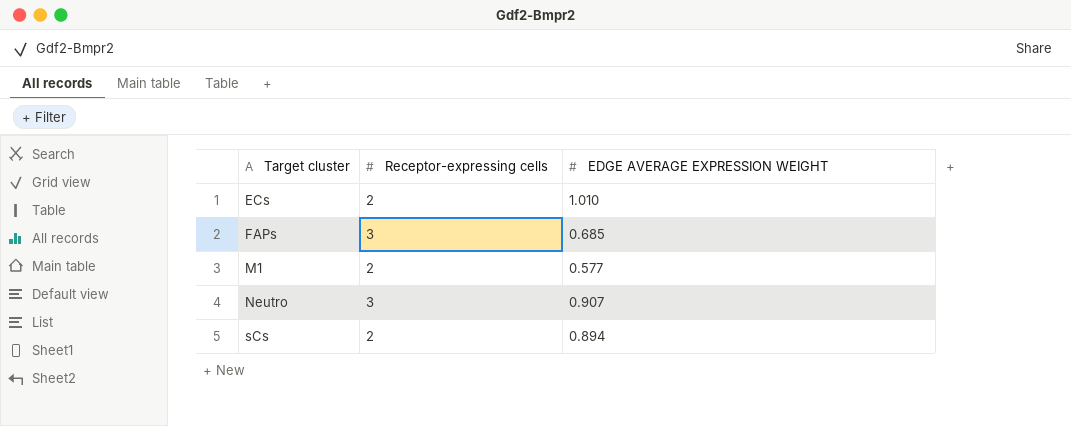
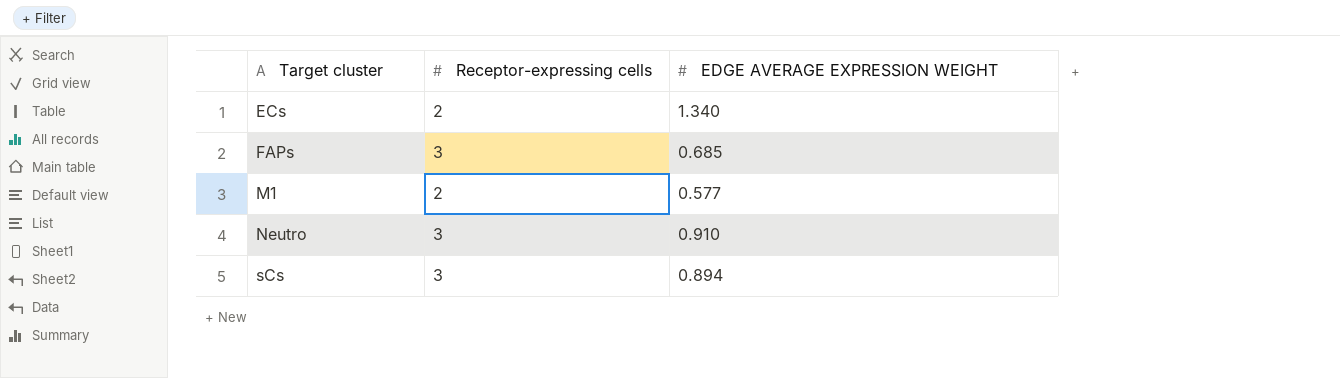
ECs | EDGE AVERAGE EXPRESSION WEIGHT: 1.010 -> 1.340
Neutro | EDGE AVERAGE EXPRESSION WEIGHT: 0.907 -> 0.910
sCs | Receptor-expressing cells: 2 -> 3

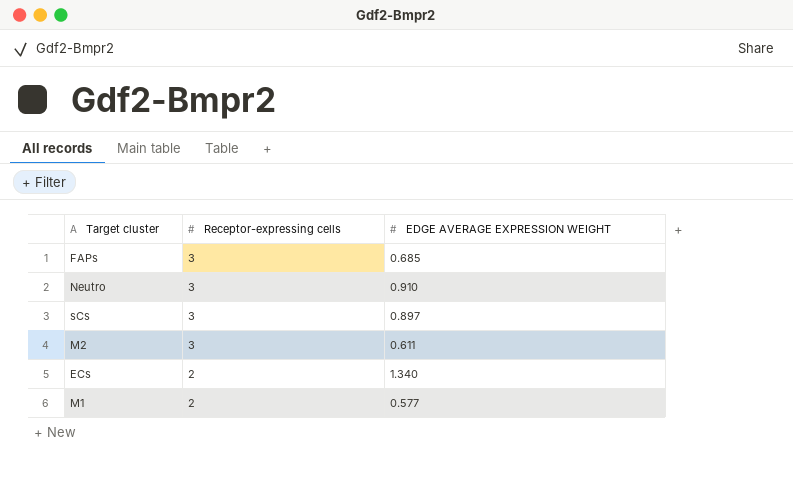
row order: Target cluster ascending -> Receptor-expressing cells descending
sCs | EDGE AVERAGE EXPRESSION WEIGHT: 0.894 -> 0.897
row M2: none -> 3 | 0.611

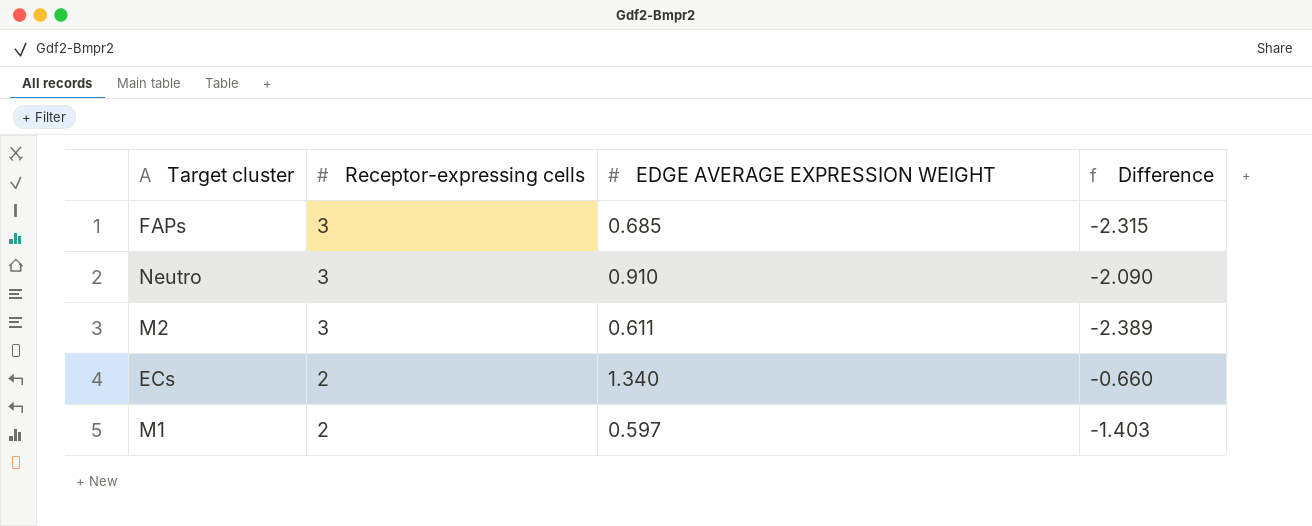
column Difference | formula: none -> [EDGE AVERAGE EXPRESSION WEIGHT] - [Receptor-expressing cells]
row sCs: 3 | 0.897 -> none
M1 | EDGE AVERAGE EXPRESSION WEIGHT: 0.577 -> 0.597

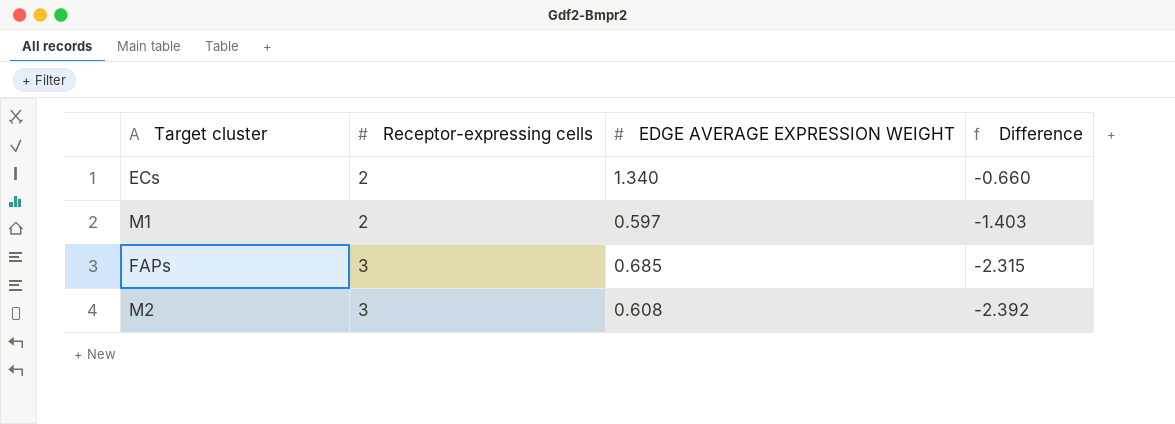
row order: Receptor-expressing cells descending -> Receptor-expressing cells ascending
row Neutro: 3 | 0.910 | -2.090 -> none
M2 | EDGE AVERAGE EXPRESSION WEIGHT: 0.611 -> 0.608
M2 | Difference: -2.389 -> -2.392

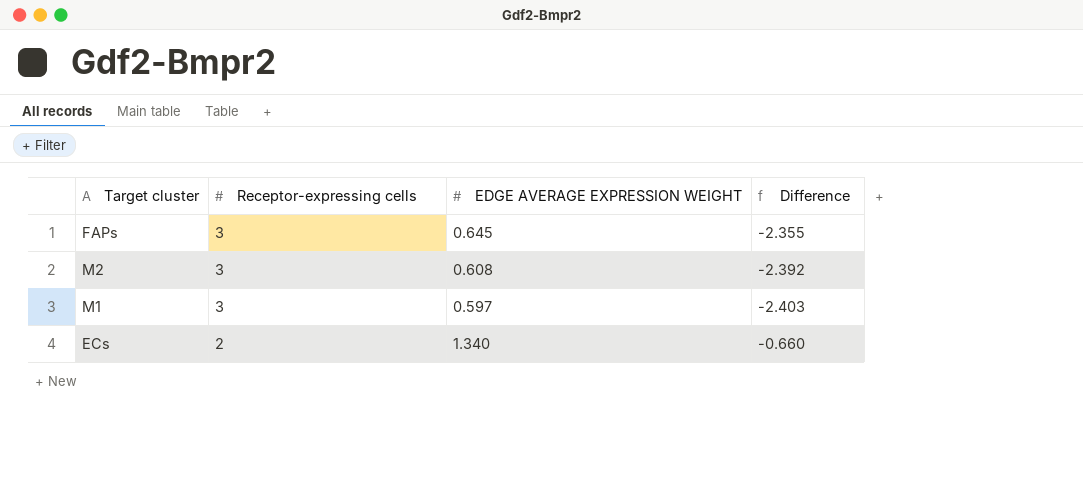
row order: Receptor-expressing cells ascending -> Receptor-expressing cells descending
FAPs | EDGE AVERAGE EXPRESSION WEIGHT: 0.685 -> 0.645
FAPs | Difference: -2.315 -> -2.355
M1 | Receptor-expressing cells: 2 -> 3
M1 | Difference: -1.403 -> -2.403

